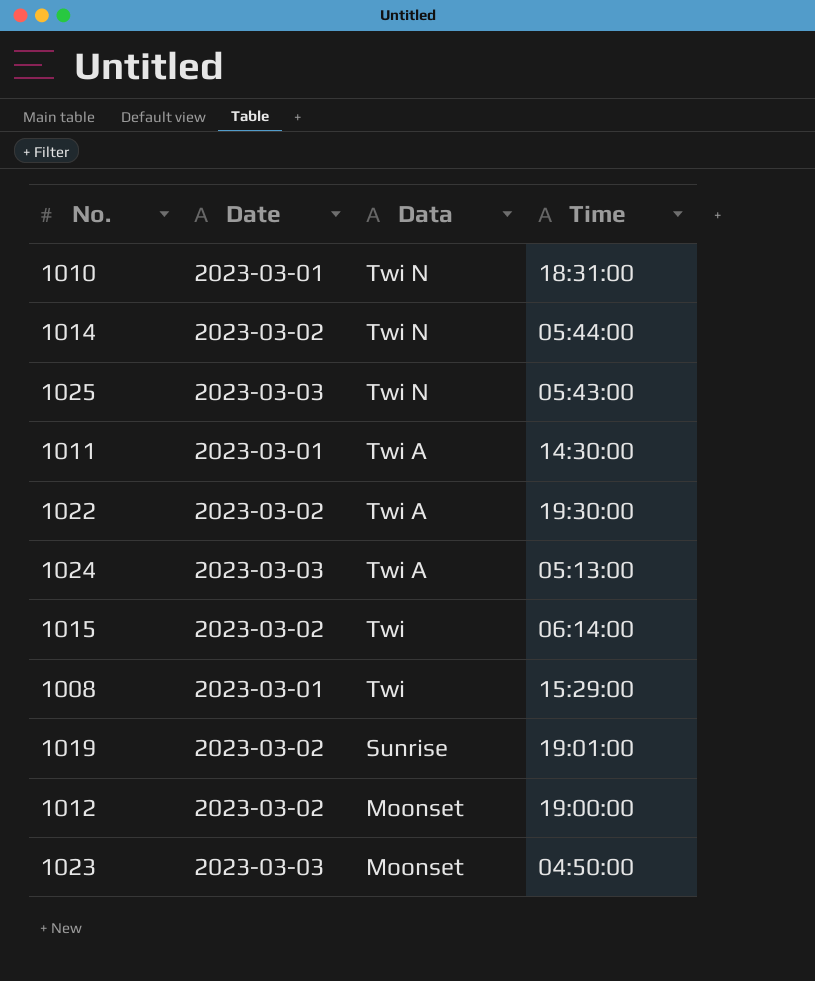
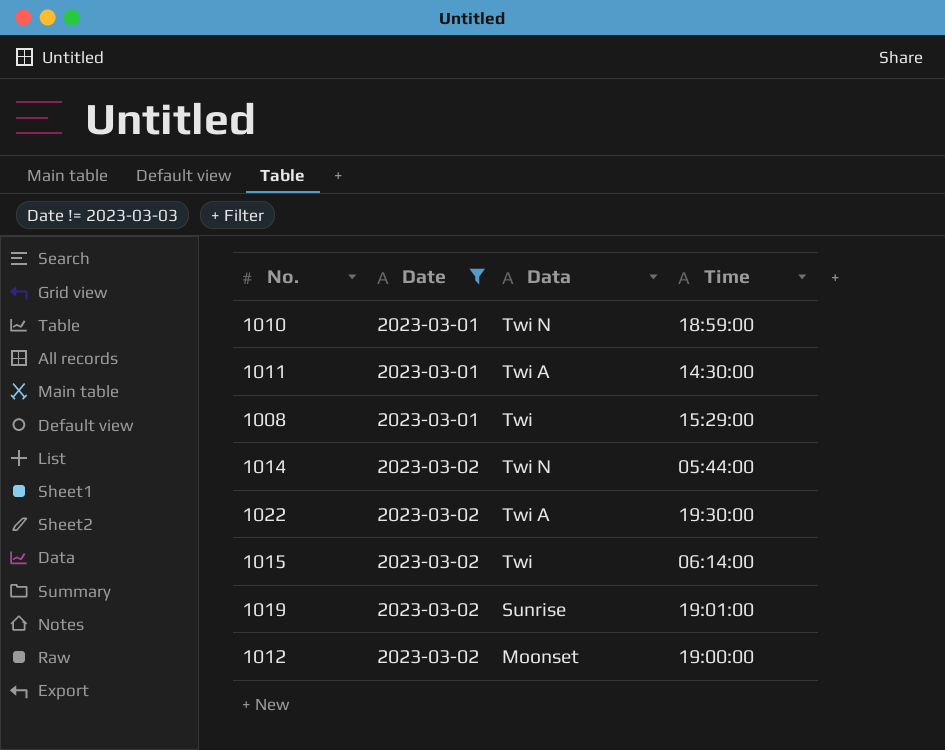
filter: none -> Date != 2023-03-03
row order: Data descending -> Date ascending
1010 | Time: 18:31:00 -> 18:59:00

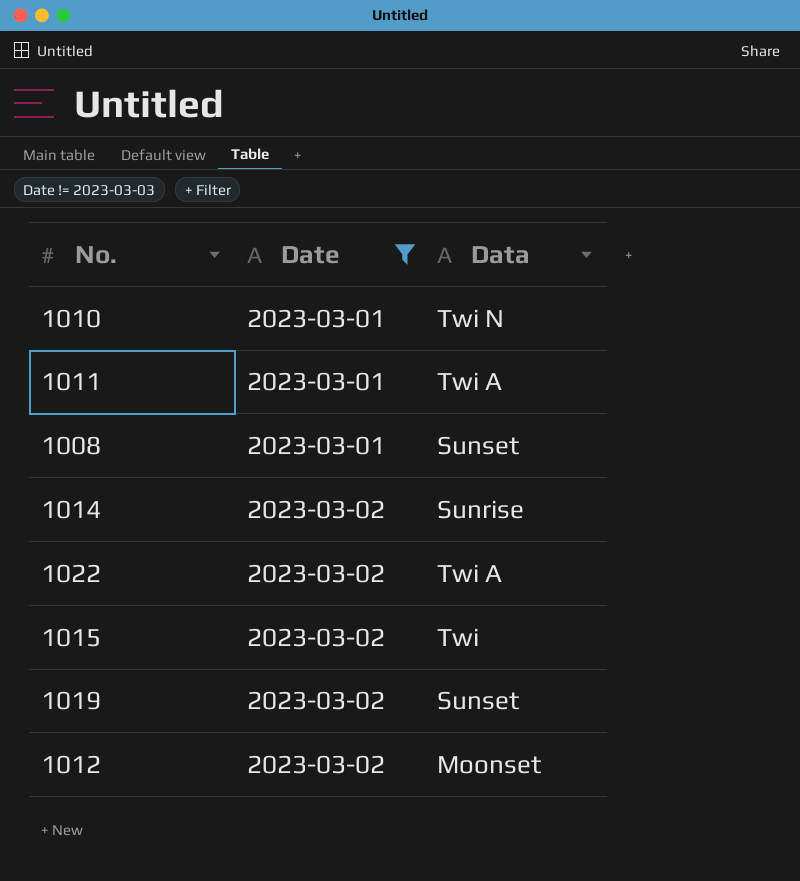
column Time | position: 4 -> none
1008 | Data: Twi -> Sunset
1014 | Data: Twi N -> Sunrise
1019 | Data: Sunrise -> Sunset

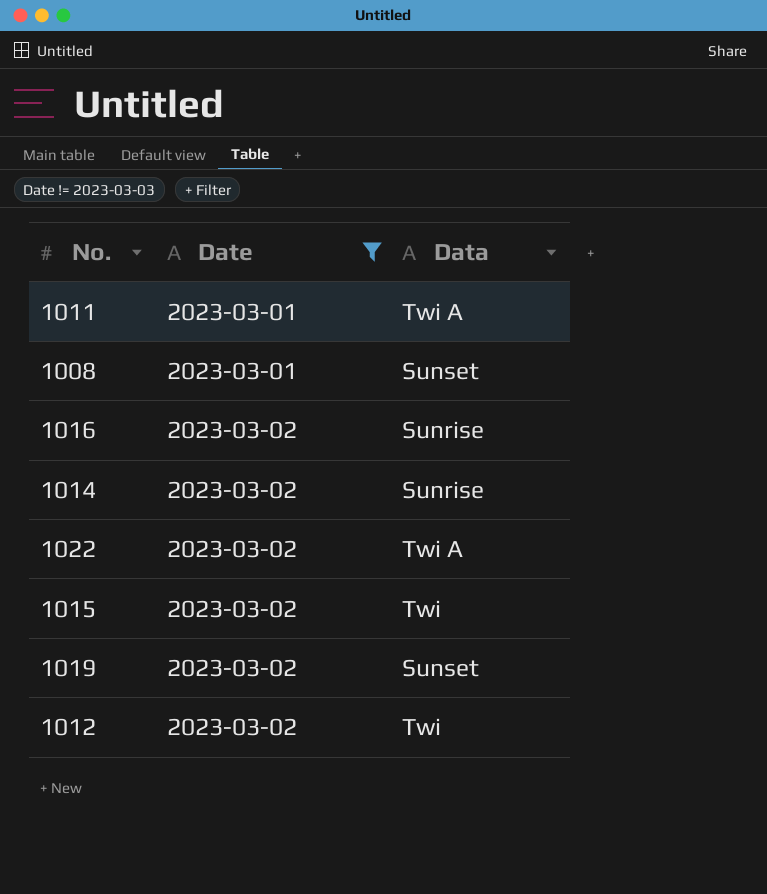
row 1010: 2023-03-01 | Twi N -> none
row 1016: none -> 2023-03-02 | Sunrise
1012 | Data: Moonset -> Twi

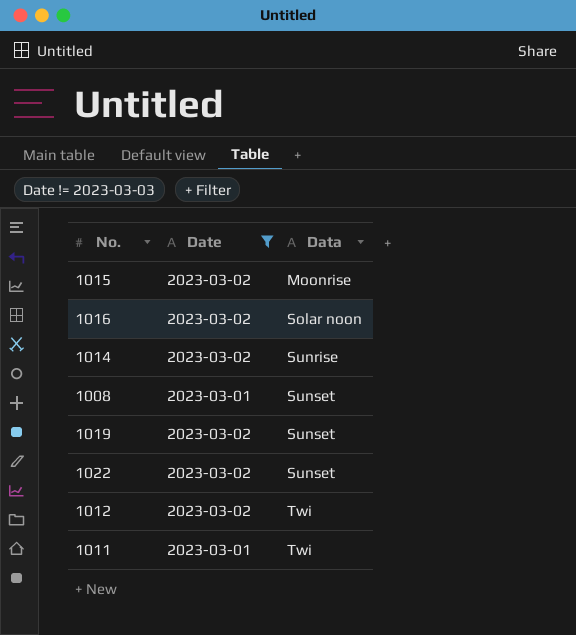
row order: Date ascending -> Data ascending
1015 | Data: Twi -> Moonrise
1016 | Data: Sunrise -> Solar noon
1022 | Data: Twi A -> Sunset
1011 | Data: Twi A -> Twi

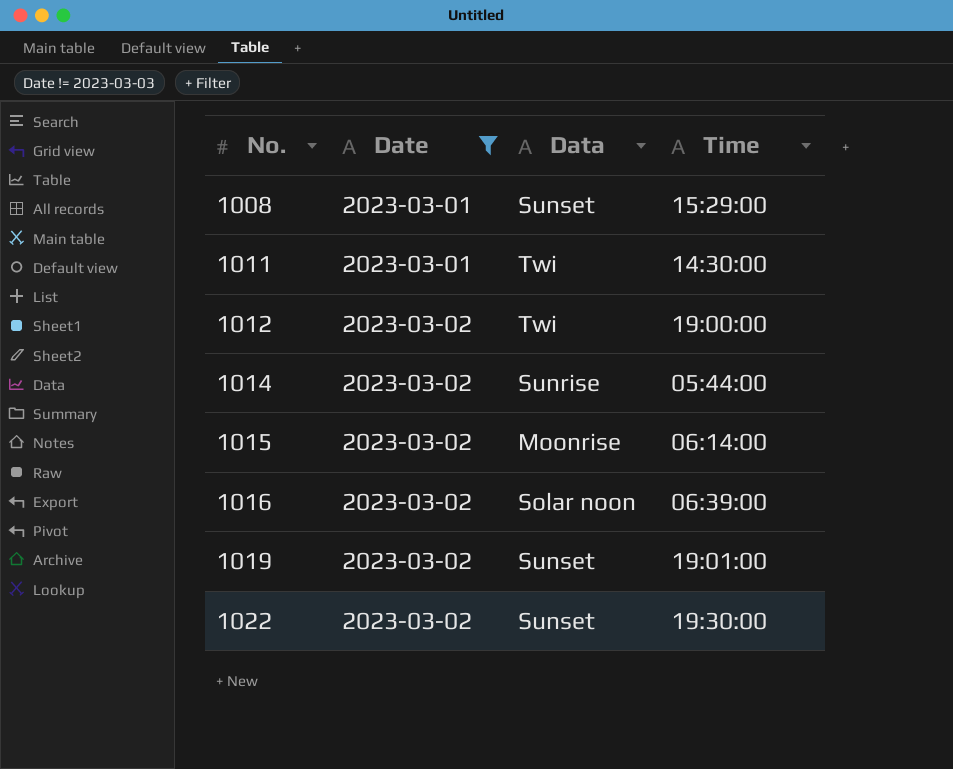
row order: Data ascending -> No. ascending
column Time | position: none -> 4

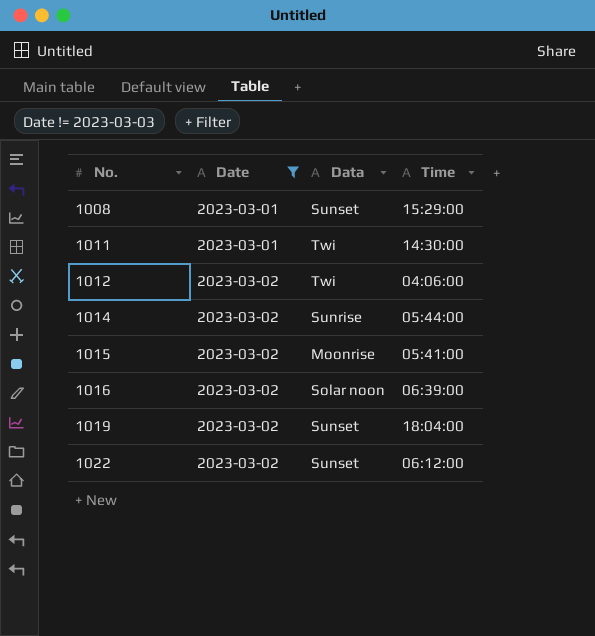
1012 | Time: 19:00:00 -> 04:06:00
1015 | Time: 06:14:00 -> 05:41:00
1019 | Time: 19:01:00 -> 18:04:00
1022 | Time: 19:30:00 -> 06:12:00

